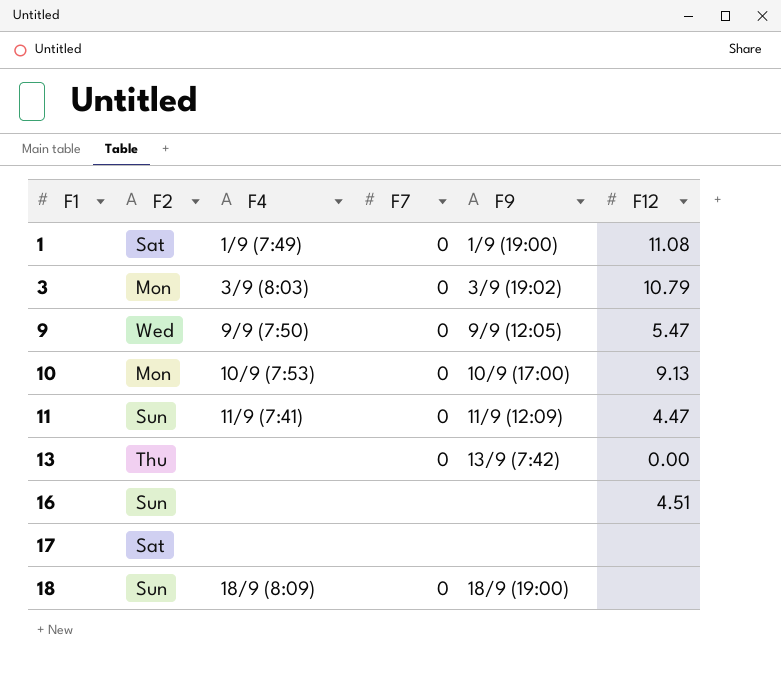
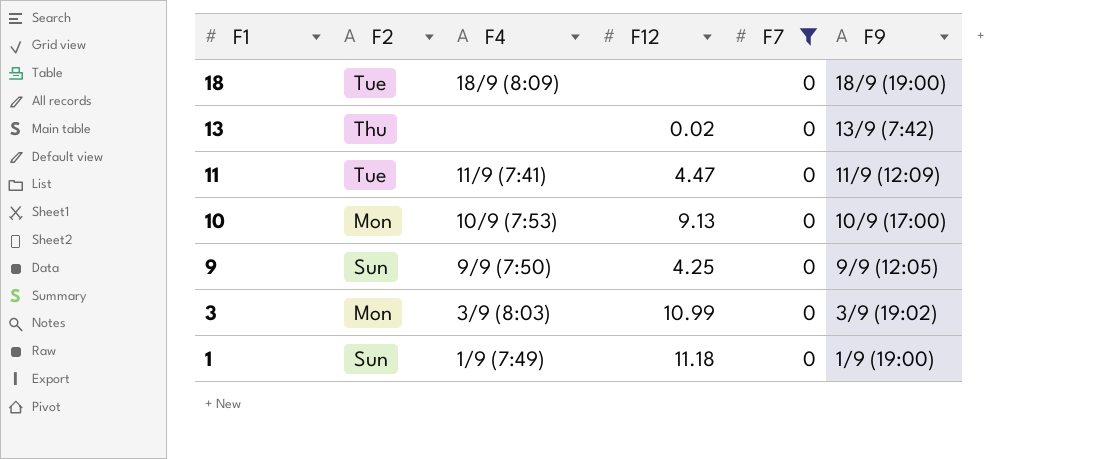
filter: none -> F7 = 0
row order: F1 ascending -> F1 descending
column F12 | position: 6 -> 4
18 | F2: Sun -> Tue
13 | F12: 0.00 -> 0.02
11 | F2: Sun -> Tue
9 | F2: Wed -> Sun
9 | F12: 5.47 -> 4.25
3 | F12: 10.79 -> 10.99
1 | F2: Sat -> Sun
1 | F12: 11.08 -> 11.18

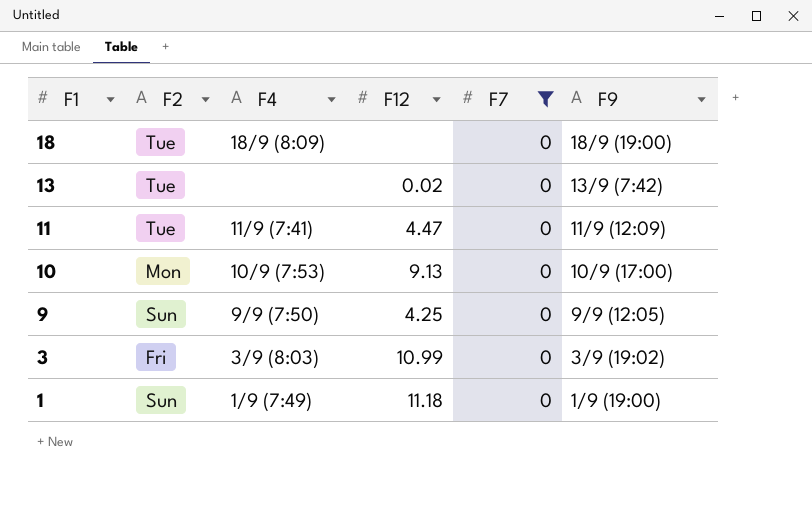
13 | F2: Thu -> Tue
3 | F2: Mon -> Fri

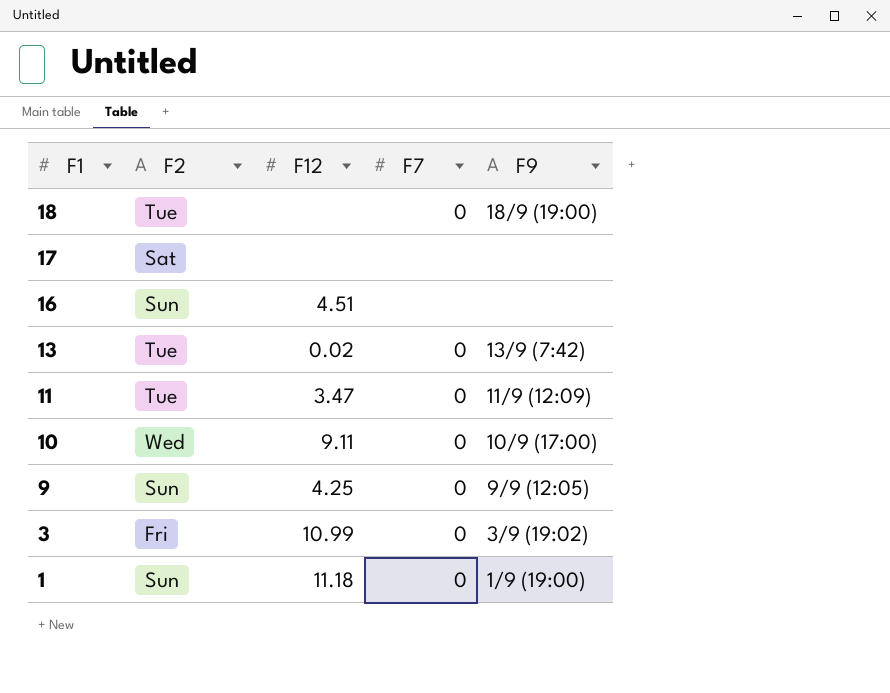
filter: F7 = 0 -> none
column F4 | position: 3 -> none
11 | F12: 4.47 -> 3.47
10 | F2: Mon -> Wed
10 | F12: 9.13 -> 9.11

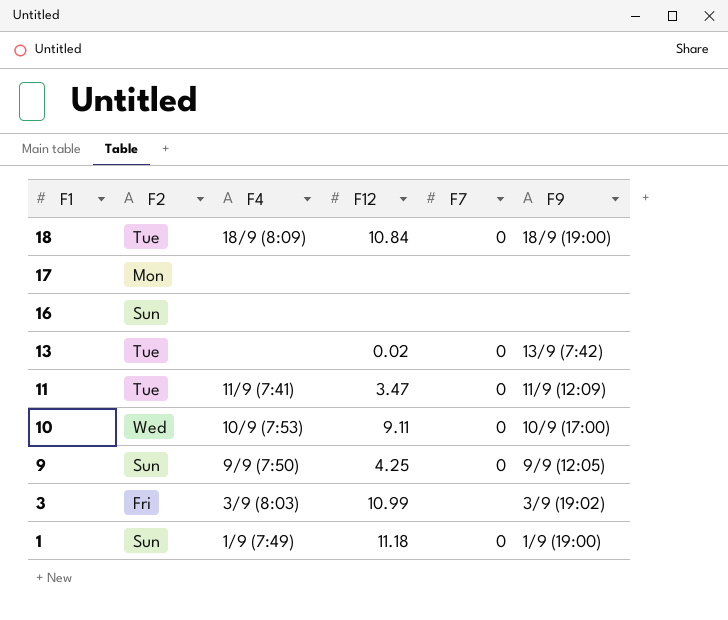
column F4 | position: none -> 3
18 | F12: none -> 10.84
17 | F2: Sat -> Mon
16 | F12: 4.51 -> none
3 | F7: 0 -> none

